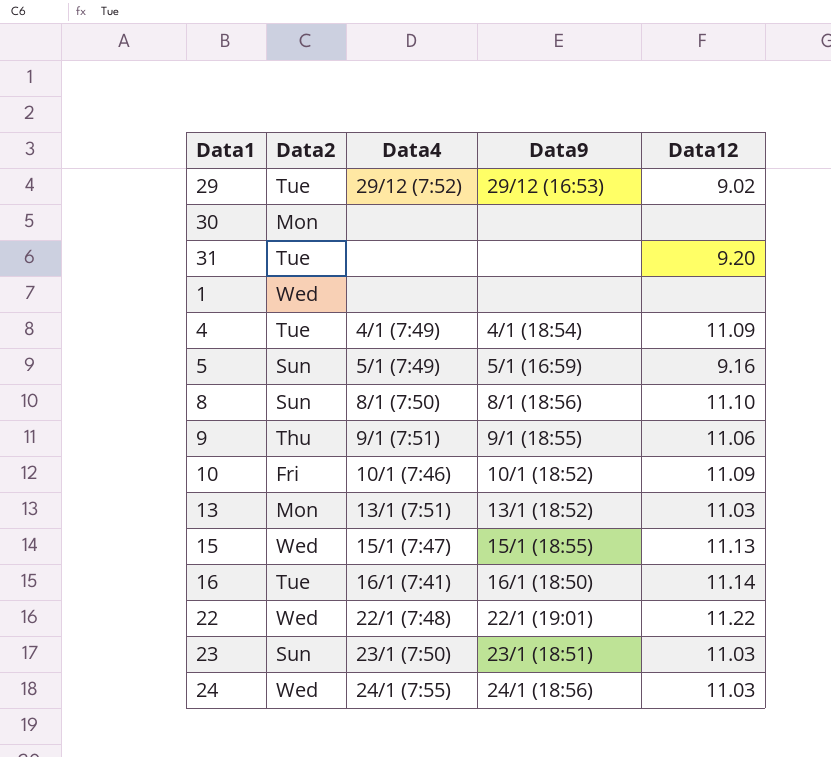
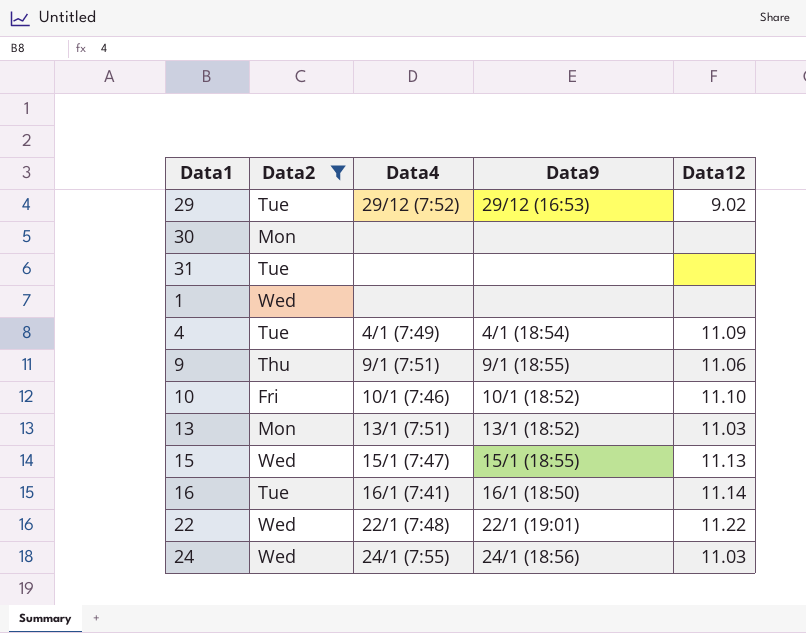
filter: none -> Data2 != Sun
31 | Data12: 9.20 -> none
10 | Data12: 11.09 -> 11.10

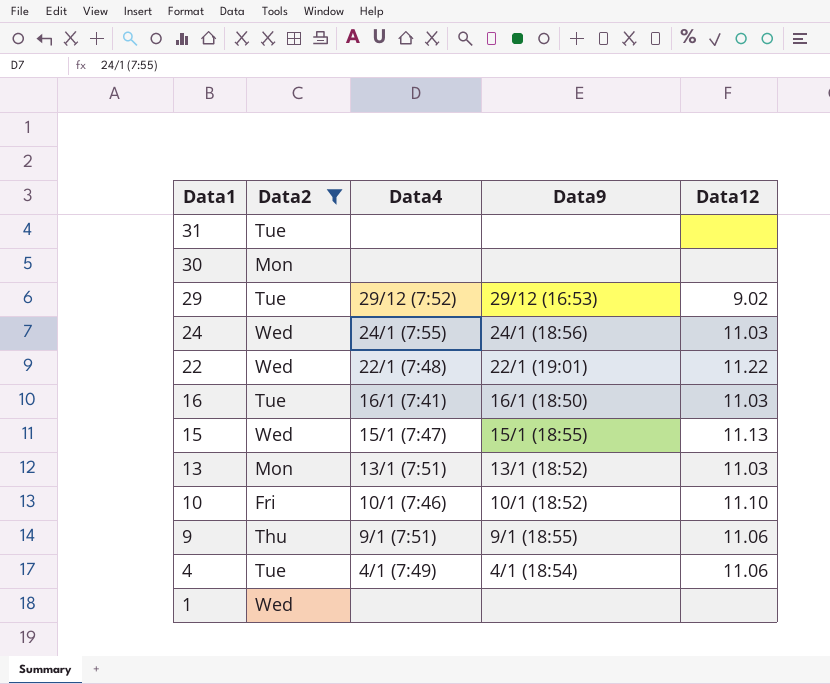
row order: none -> Data1 descending
16 | Data12: 11.14 -> 11.03
4 | Data12: 11.09 -> 11.06

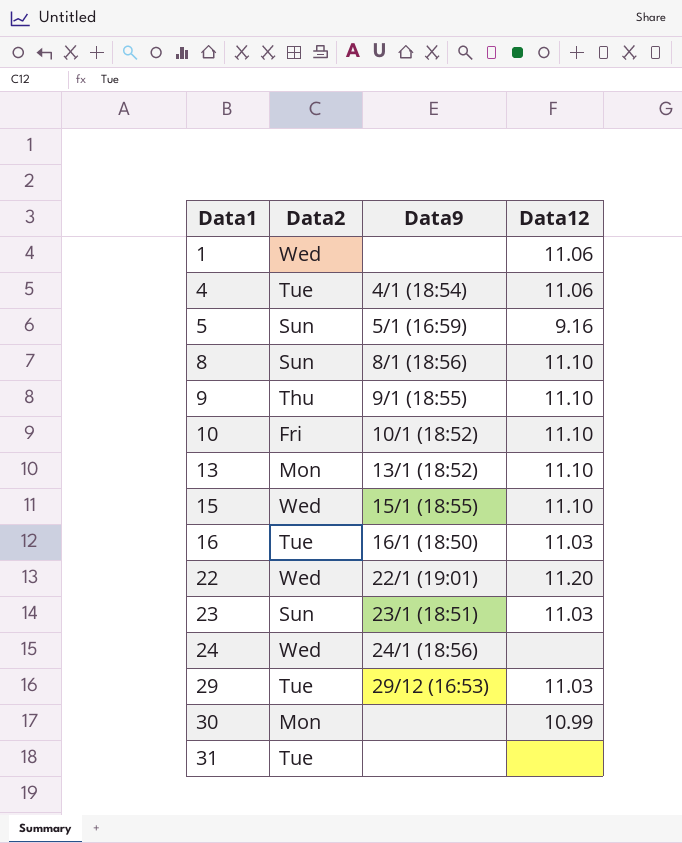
filter: Data2 != Sun -> none
row order: Data1 descending -> Data1 ascending
column Data4 | position: 3 -> none
1 | Data12: none -> 11.06
9 | Data12: 11.06 -> 11.10
13 | Data12: 11.03 -> 11.10
15 | Data12: 11.13 -> 11.10
22 | Data12: 11.22 -> 11.20
24 | Data12: 11.03 -> none
29 | Data12: 9.02 -> 11.03
30 | Data12: none -> 10.99

